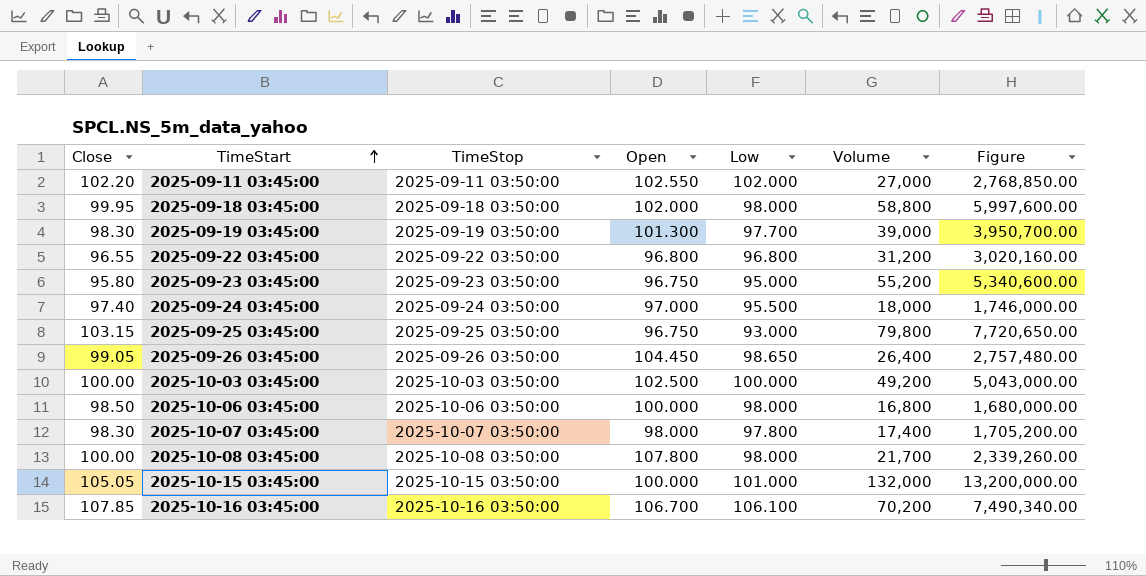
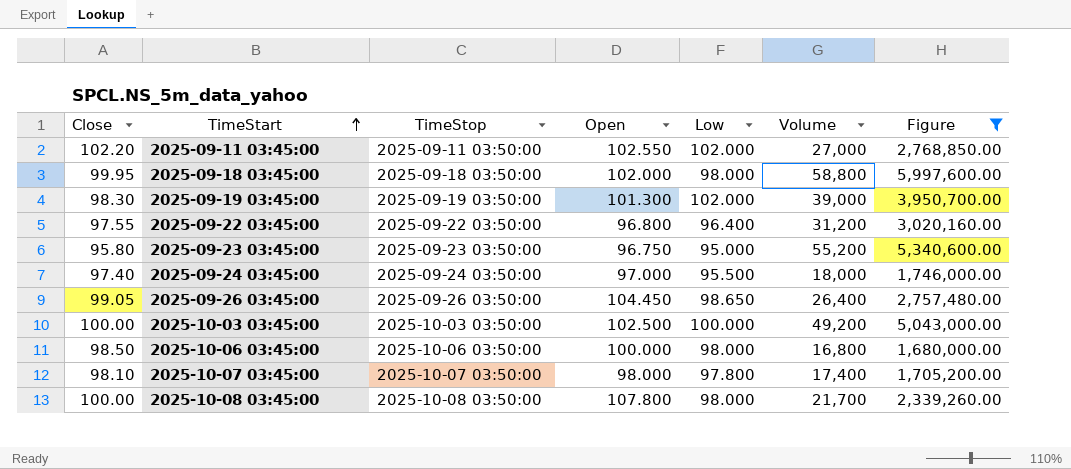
filter: none -> Figure <= 5,997,600.00
2025-09-19 03:45:00 | Low: 97.700 -> 102.000
2025-09-22 03:45:00 | Close: 96.55 -> 97.55
2025-09-22 03:45:00 | Low: 96.800 -> 96.400
2025-10-07 03:45:00 | Close: 98.30 -> 98.10

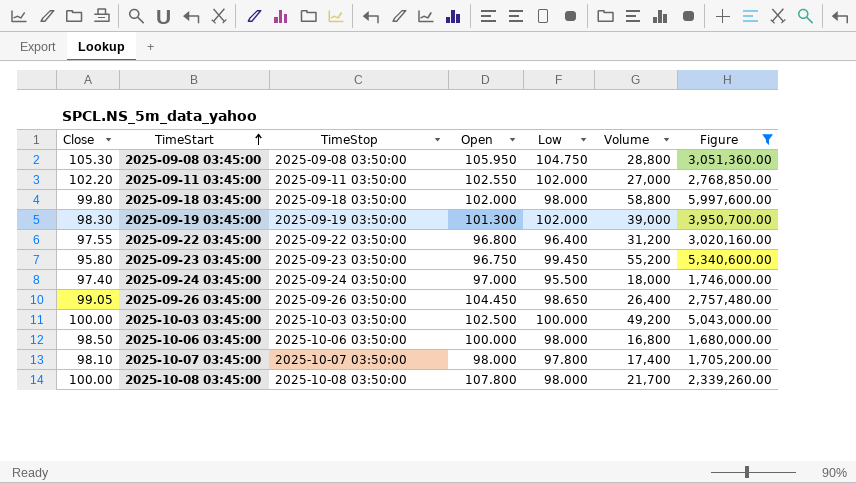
row 2025-09-08 03:45:00: none -> 105.30 | 2025-09-08 03:50:00 | 105.950 | 104.750 | 28,800 | 3,051,360.00
2025-09-18 03:45:00 | Close: 99.95 -> 99.80
2025-09-23 03:45:00 | Low: 95.000 -> 99.450

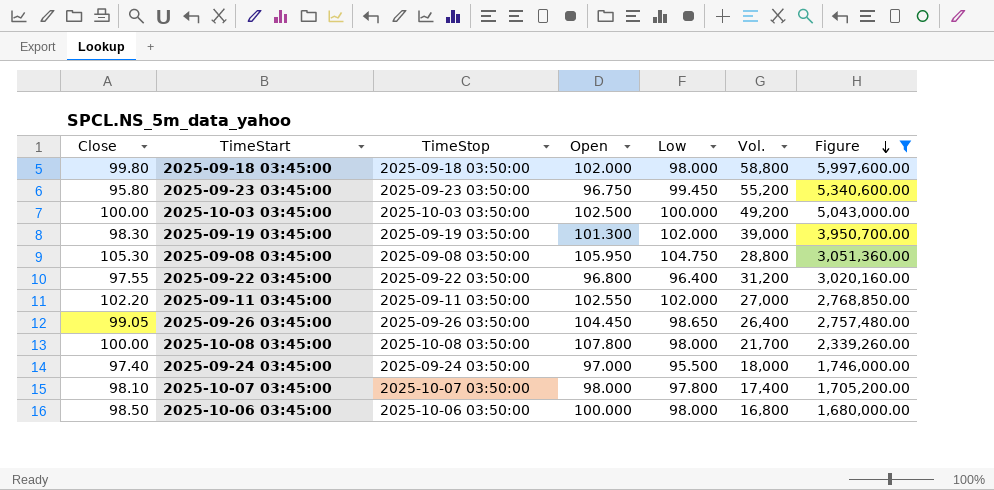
row order: TimeStart ascending -> Figure descending
column name: Volume -> Vol.

